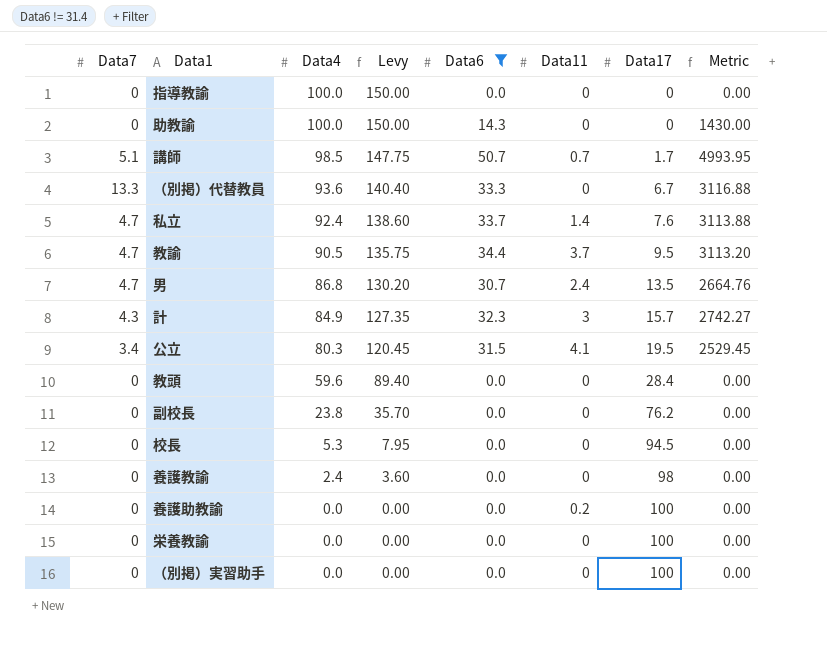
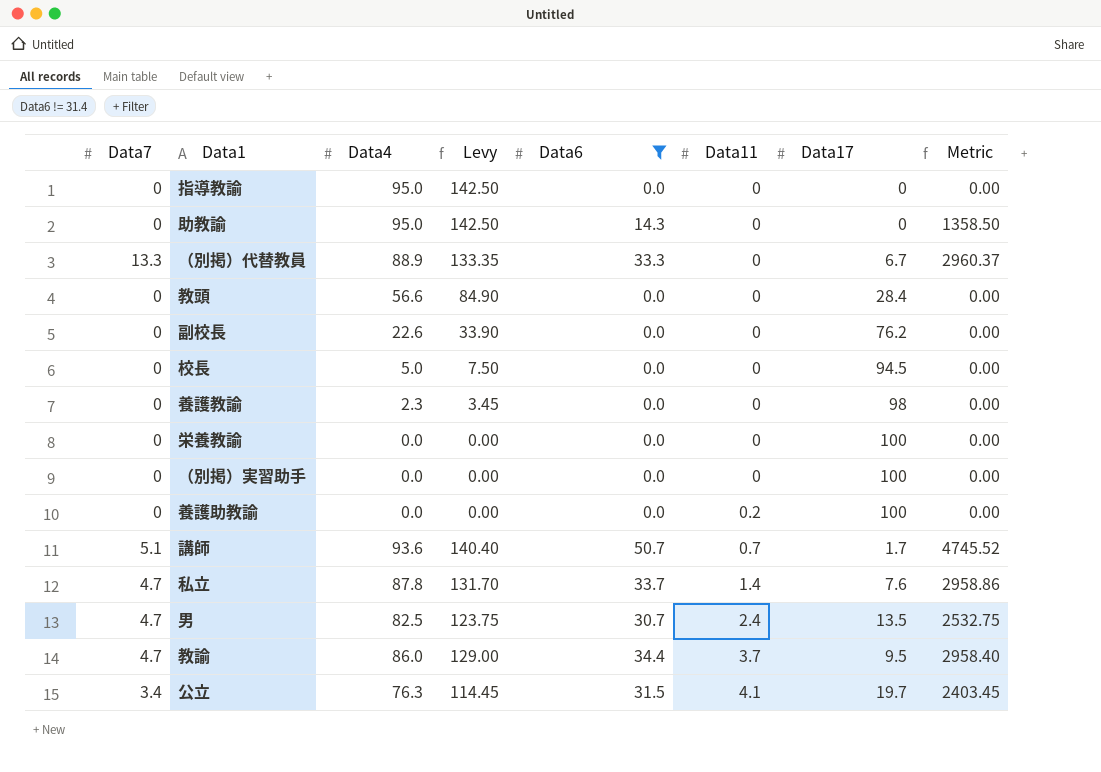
row order: Data4 descending -> Data11 ascending
row 計: 4.3 | 84.9 | 127.35 | 32.3 | 3 | 15.7 | 2742.27 -> none
指導教諭 | Data4: 100.0 -> 95.0
指導教諭 | Levy: 150.00 -> 142.50
助教諭 | Data4: 100.0 -> 95.0
助教諭 | Levy: 150.00 -> 142.50
助教諭 | Metric: 1430.00 -> 1358.50
（別掲）代替教員 | Data4: 93.6 -> 88.9
（別掲）代替教員 | Levy: 140.40 -> 133.35
（別掲）代替教員 | Metric: 3116.88 -> 2960.37
教頭 | Data4: 59.6 -> 56.6
教頭 | Levy: 89.40 -> 84.90
副校長 | Data4: 23.8 -> 22.6
副校長 | Levy: 35.70 -> 33.90
校長 | Data4: 5.3 -> 5.0
校長 | Levy: 7.95 -> 7.50
養護教諭 | Data4: 2.4 -> 2.3
養護教諭 | Levy: 3.60 -> 3.45
講師 | Data4: 98.5 -> 93.6
講師 | Levy: 147.75 -> 140.40
講師 | Metric: 4993.95 -> 4745.52
私立 | Data4: 92.4 -> 87.8
私立 | Levy: 138.60 -> 131.70
私立 | Metric: 3113.88 -> 2958.86
男 | Data4: 86.8 -> 82.5
男 | Levy: 130.20 -> 123.75
男 | Metric: 2664.76 -> 2532.75
教諭 | Data4: 90.5 -> 86.0
教諭 | Levy: 135.75 -> 129.00
教諭 | Metric: 3113.20 -> 2958.40
公立 | Data4: 80.3 -> 76.3
公立 | Levy: 120.45 -> 114.45
公立 | Data17: 19.5 -> 19.7
公立 | Metric: 2529.45 -> 2403.45

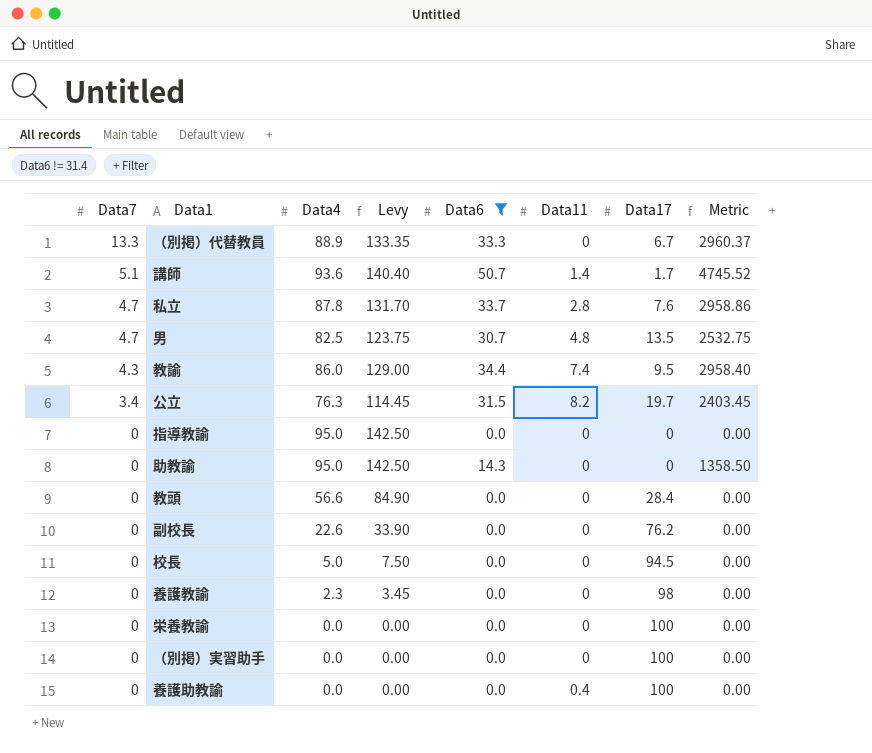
row order: Data11 ascending -> Data7 descending
講師 | Data11: 0.7 -> 1.4
私立 | Data11: 1.4 -> 2.8
男 | Data11: 2.4 -> 4.8
教諭 | Data7: 4.7 -> 4.3
教諭 | Data11: 3.7 -> 7.4
公立 | Data11: 4.1 -> 8.2
養護助教諭 | Data11: 0.2 -> 0.4

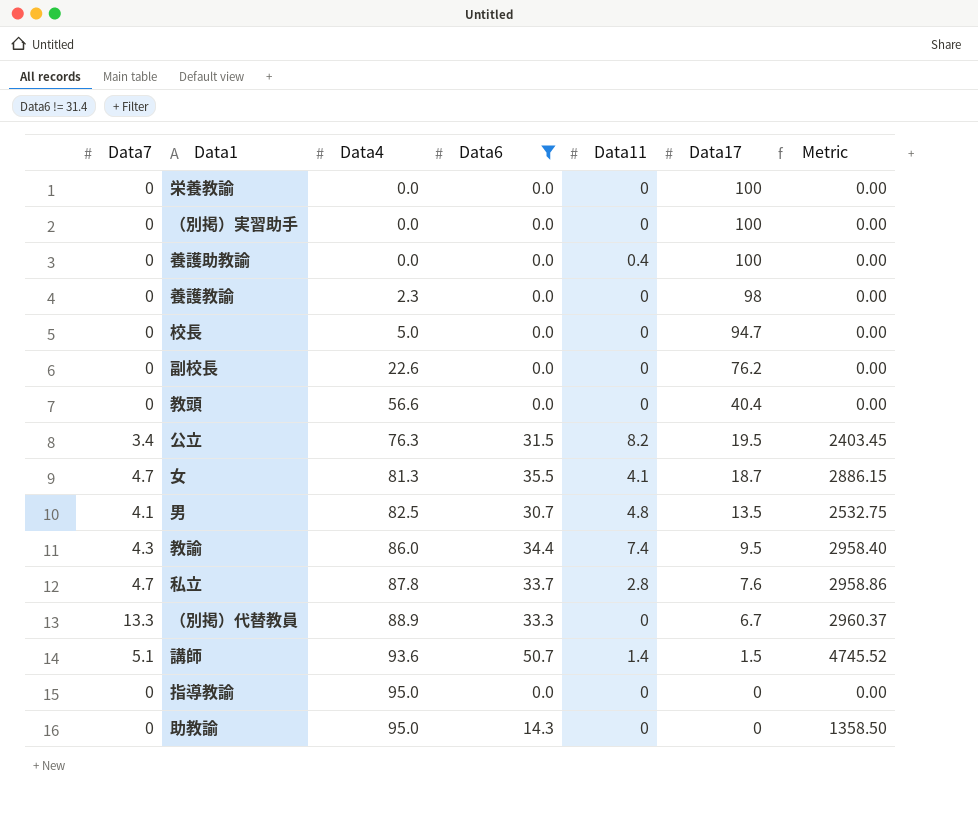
row order: Data7 descending -> Data4 ascending
column Levy | formula: [Data4] * 1.5 -> none
校長 | Data17: 94.5 -> 94.7
教頭 | Data17: 28.4 -> 40.4
公立 | Data17: 19.7 -> 19.5
row 女: none -> 4.7 | 81.3 | 35.5 | 4.1 | 18.7 | 2886.15
男 | Data7: 4.7 -> 4.1
講師 | Data17: 1.7 -> 1.5

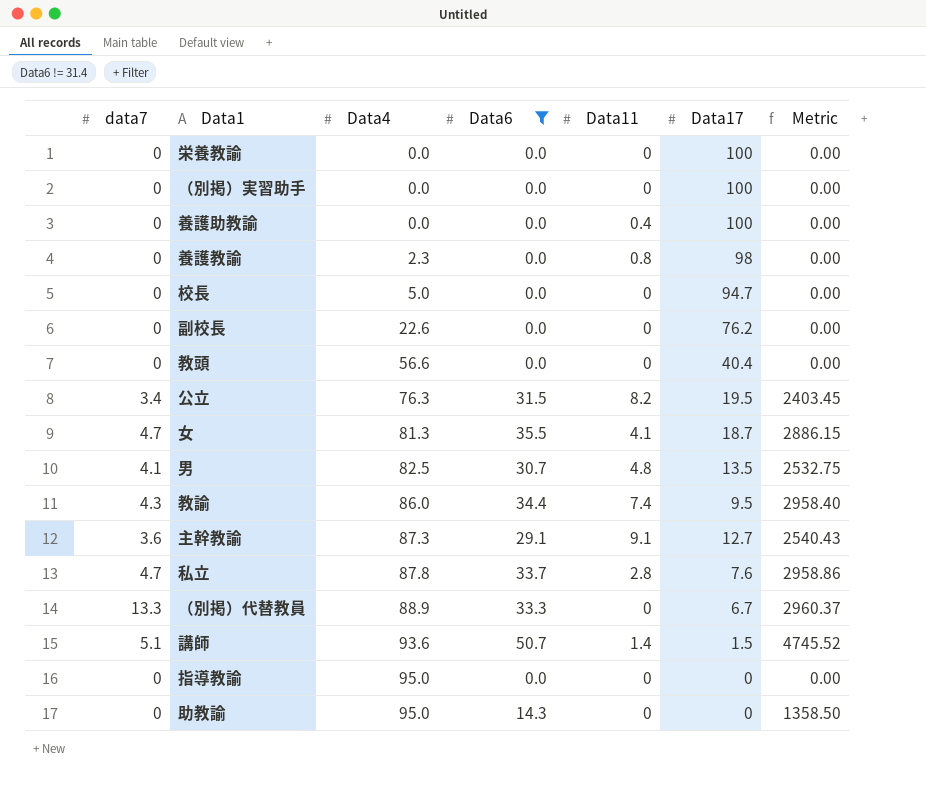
column name: Data7 -> data7
養護教諭 | Data11: 0 -> 0.8
row 主幹教諭: none -> 3.6 | 87.3 | 29.1 | 9.1 | 12.7 | 2540.43

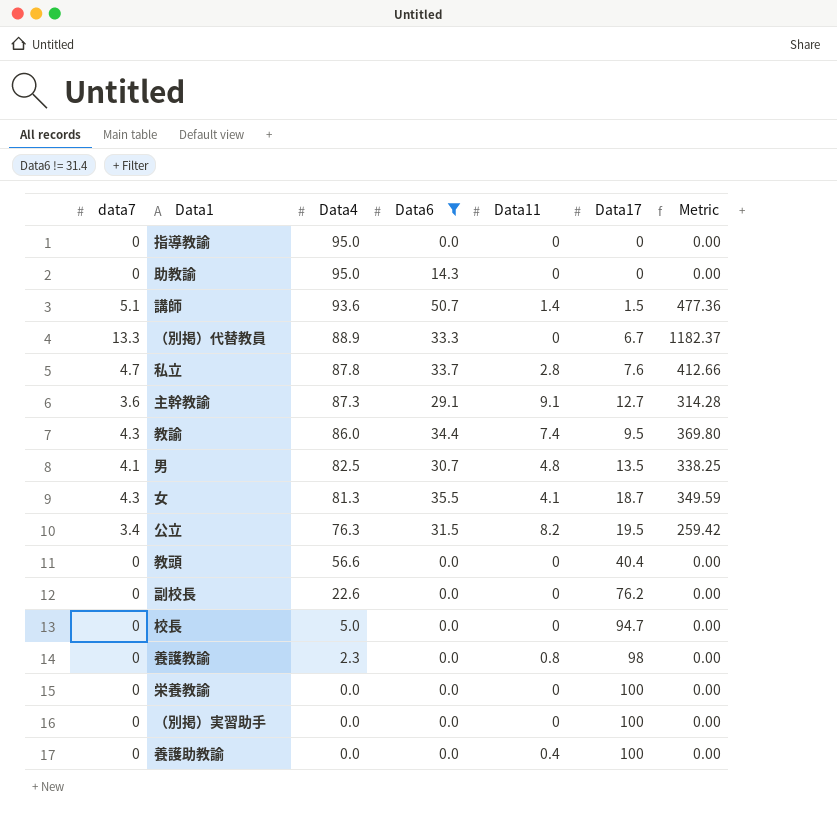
row order: Data4 ascending -> Data4 descending
column Metric | formula: [Data4] * [Data6] -> [data7] * [Data4]
女 | data7: 4.7 -> 4.3

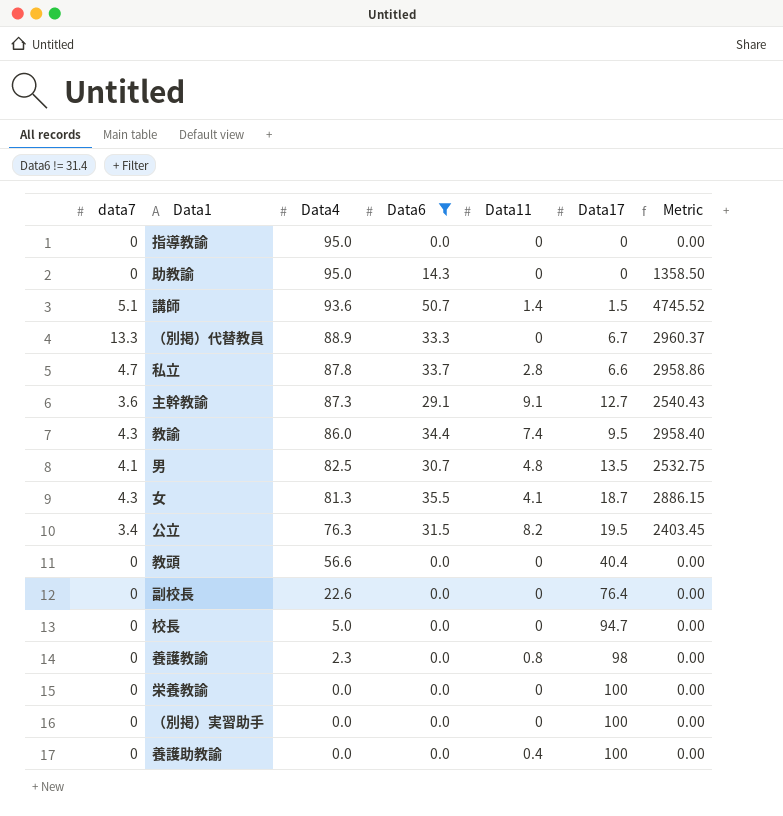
column Metric | formula: [data7] * [Data4] -> [Data4] * [Data6]
私立 | Data17: 7.6 -> 6.6
副校長 | Data17: 76.2 -> 76.4

